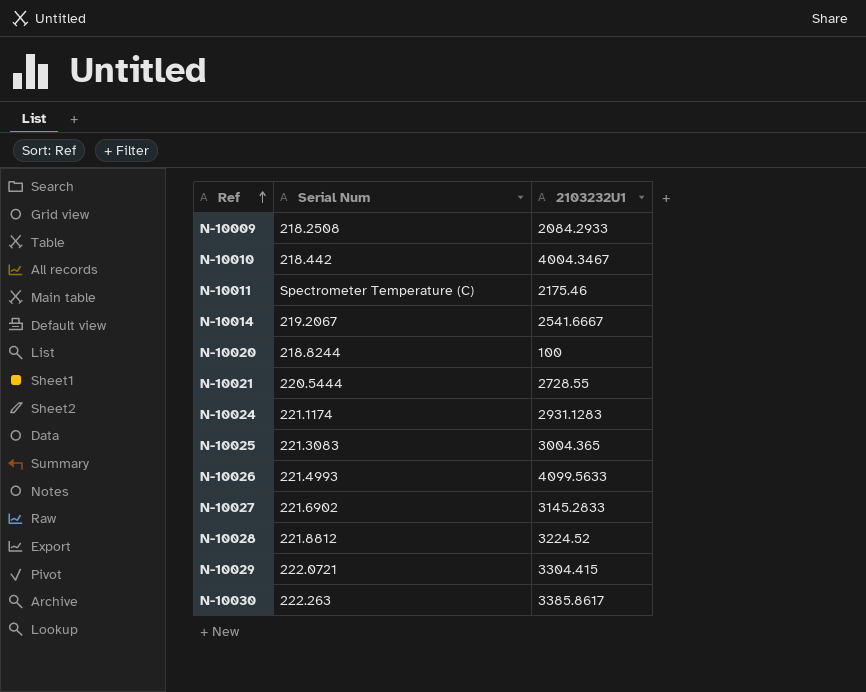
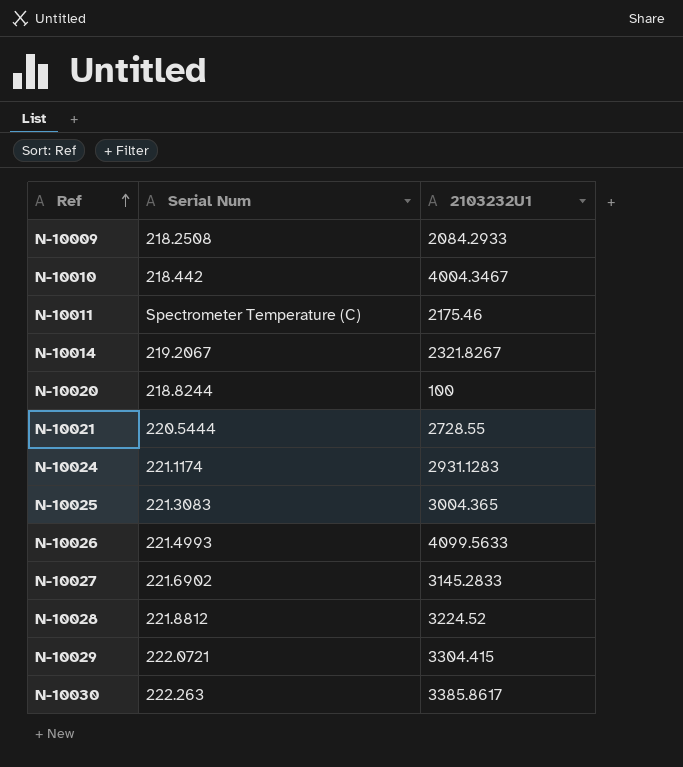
N-10014 | 2103232U1: 2541.6667 -> 2321.8267

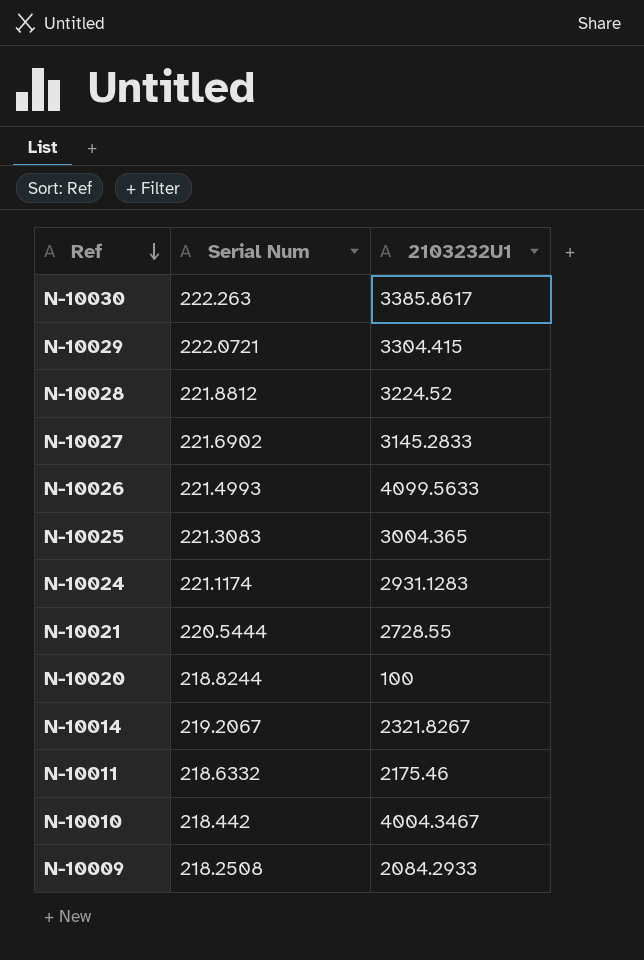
row order: Ref ascending -> Ref descending
N-10011 | Serial Num: Spectrometer Temperature (C) -> 218.6332

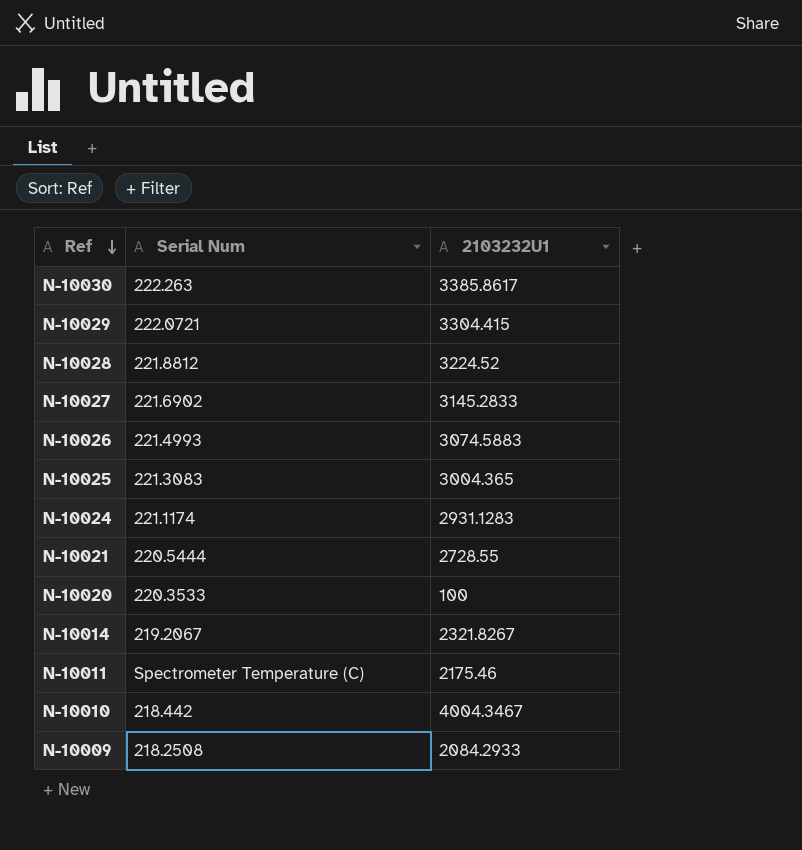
N-10026 | 2103232U1: 4099.5633 -> 3074.5883
N-10020 | Serial Num: 218.8244 -> 220.3533
N-10011 | Serial Num: 218.6332 -> Spectrometer Temperature (C)

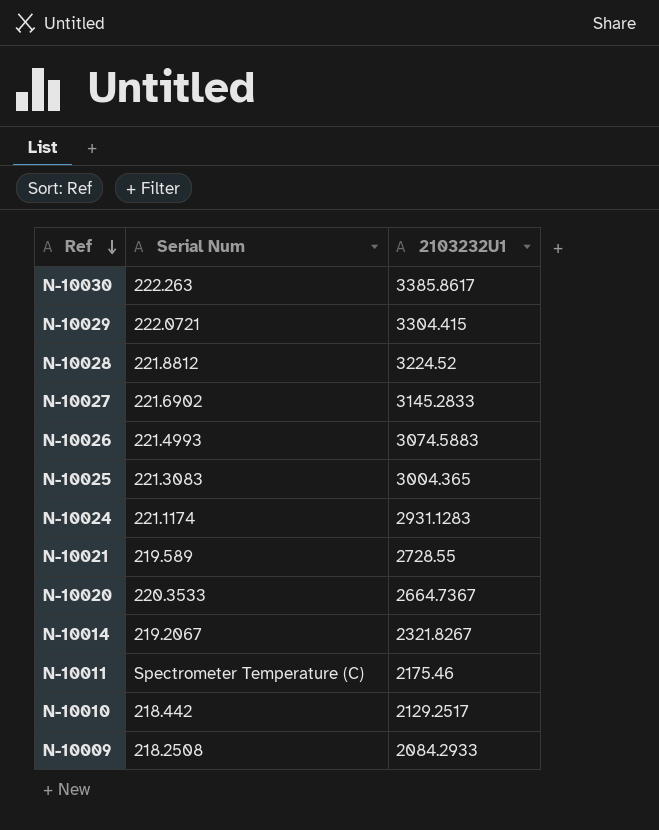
N-10021 | Serial Num: 220.5444 -> 219.589
N-10020 | 2103232U1: 100 -> 2664.7367
N-10010 | 2103232U1: 4004.3467 -> 2129.2517

